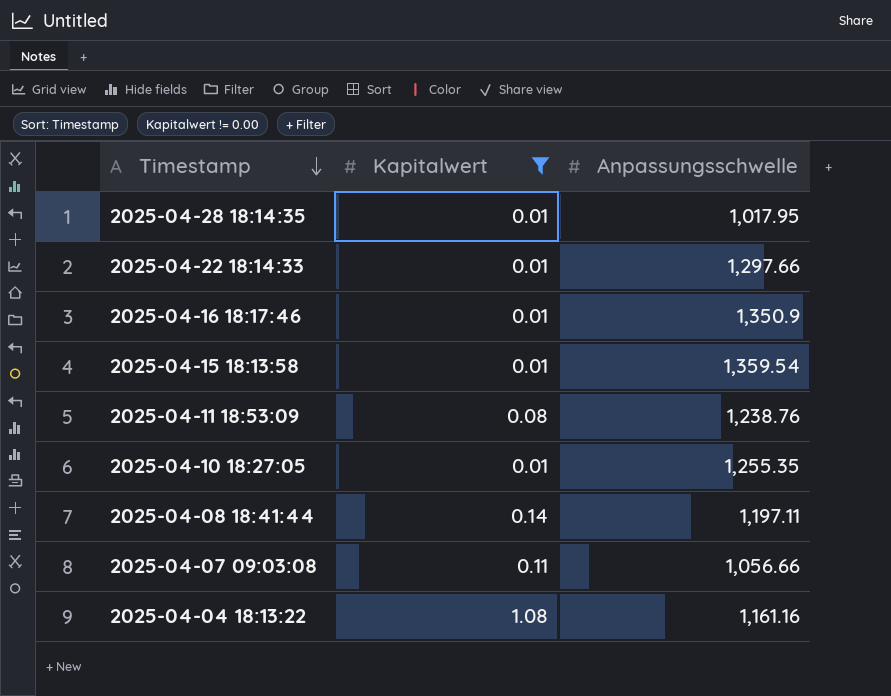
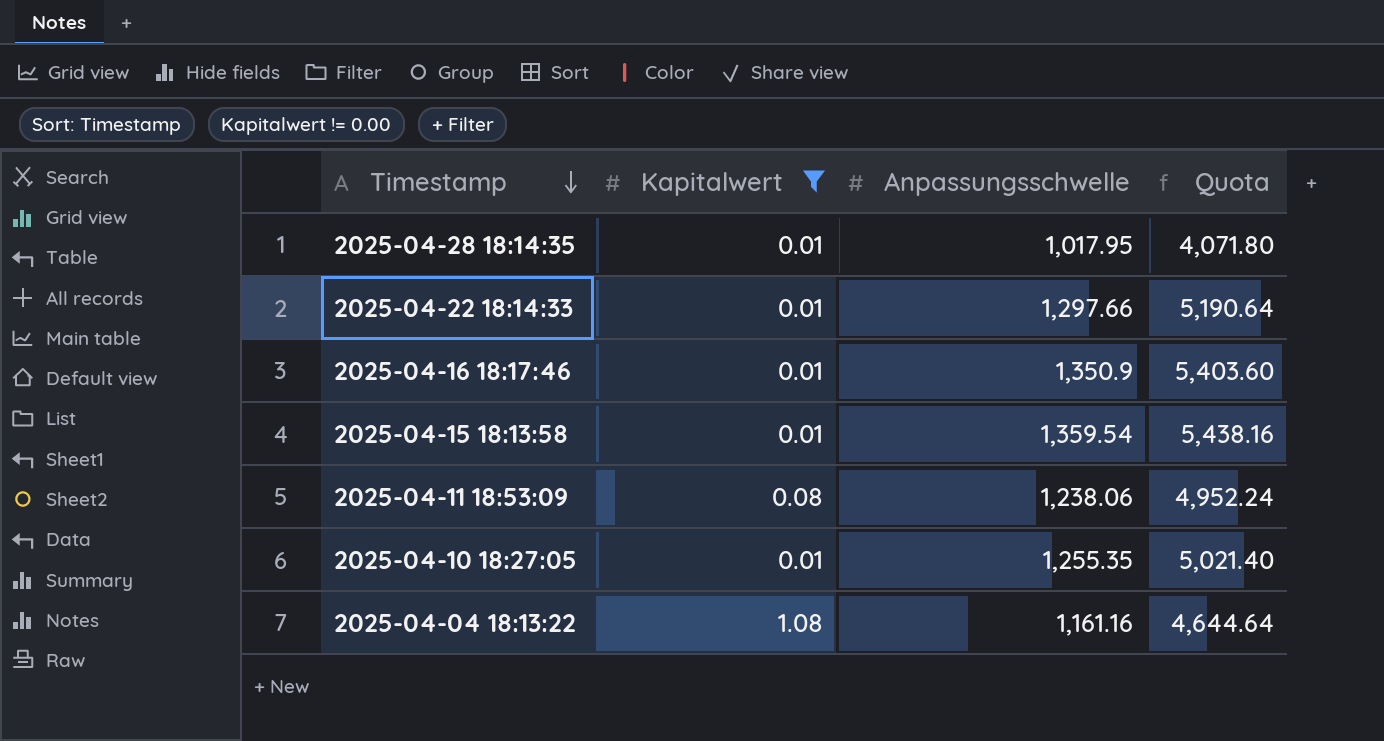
column Quota | formula: none -> [Anpassungsschwelle] * 4
row 2025-04-08 18:41:44: 0.14 | 1,197.11 -> none
row 2025-04-07 09:03:08: 0.11 | 1,056.66 -> none
2025-04-11 18:53:09 | Anpassungsschwelle: 1,238.76 -> 1,238.06

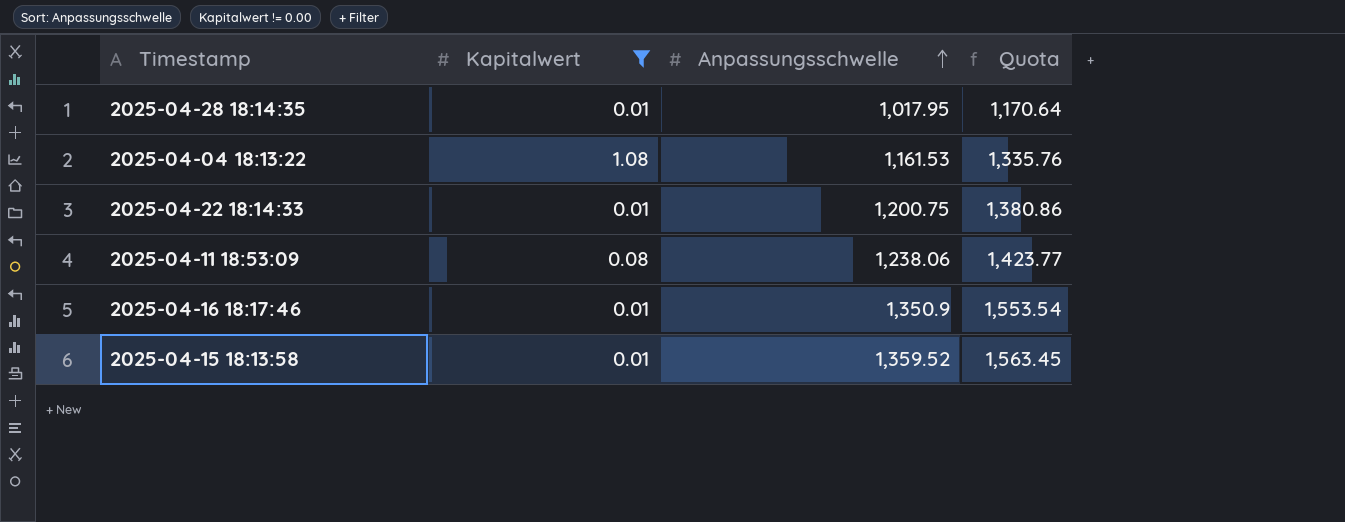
row order: Timestamp descending -> Anpassungsschwelle ascending
column Quota | formula: [Anpassungsschwelle] * 4 -> [Anpassungsschwelle] * 1.15
row 2025-04-10 18:27:05: 0.01 | 1,255.35 | 5,021.40 -> none
2025-04-04 18:13:22 | Anpassungsschwelle: 1,161.16 -> 1,161.53
2025-04-22 18:14:33 | Anpassungsschwelle: 1,297.66 -> 1,200.75
2025-04-15 18:13:58 | Anpassungsschwelle: 1,359.54 -> 1,359.52

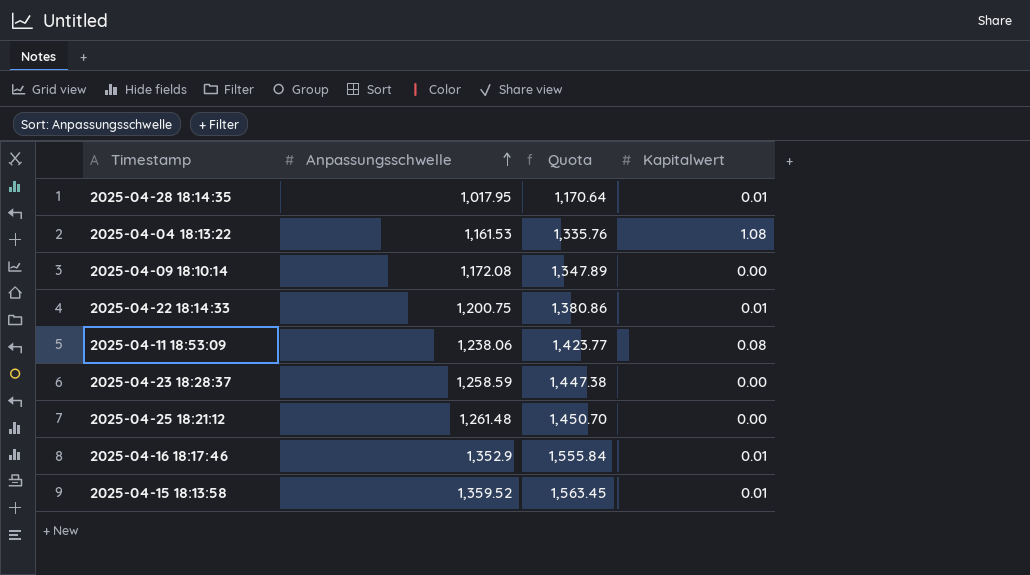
filter: Kapitalwert != 0.00 -> none
column Kapitalwert | position: 2 -> 4
2025-04-16 18:17:46 | Anpassungsschwelle: 1,350.9 -> 1,352.9
2025-04-16 18:17:46 | Quota: 1,553.54 -> 1,555.84

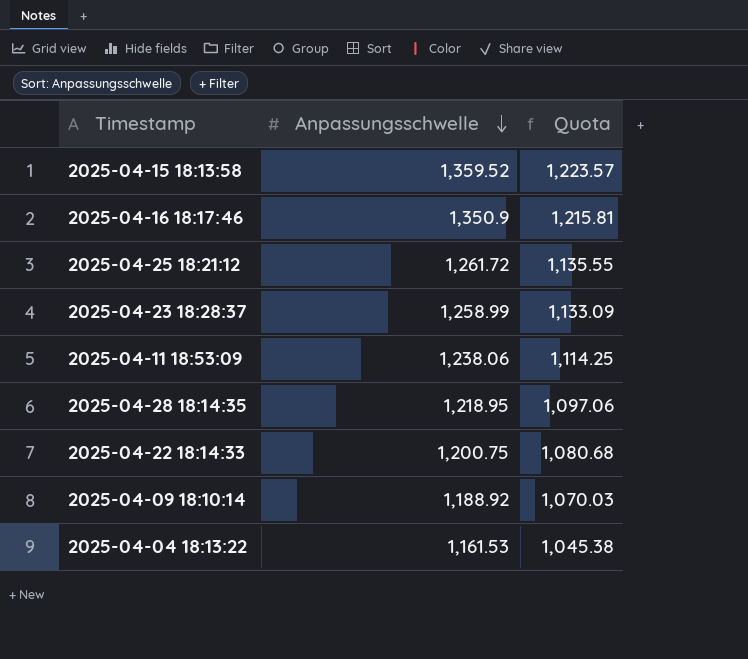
row order: Anpassungsschwelle ascending -> Anpassungsschwelle descending
column Kapitalwert | position: 4 -> none
column Quota | formula: [Anpassungsschwelle] * 1.15 -> [Anpassungsschwelle] * 0.9
2025-04-16 18:17:46 | Anpassungsschwelle: 1,352.9 -> 1,350.9
2025-04-25 18:21:12 | Anpassungsschwelle: 1,261.48 -> 1,261.72
2025-04-23 18:28:37 | Anpassungsschwelle: 1,258.59 -> 1,258.99
2025-04-28 18:14:35 | Anpassungsschwelle: 1,017.95 -> 1,218.95
2025-04-09 18:10:14 | Anpassungsschwelle: 1,172.08 -> 1,188.92

